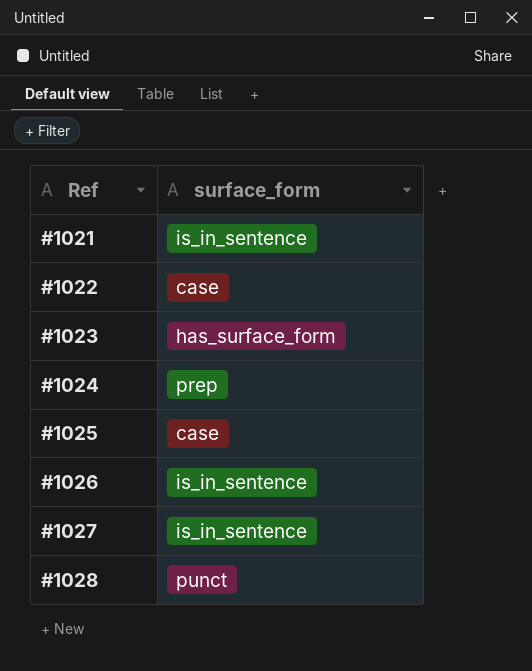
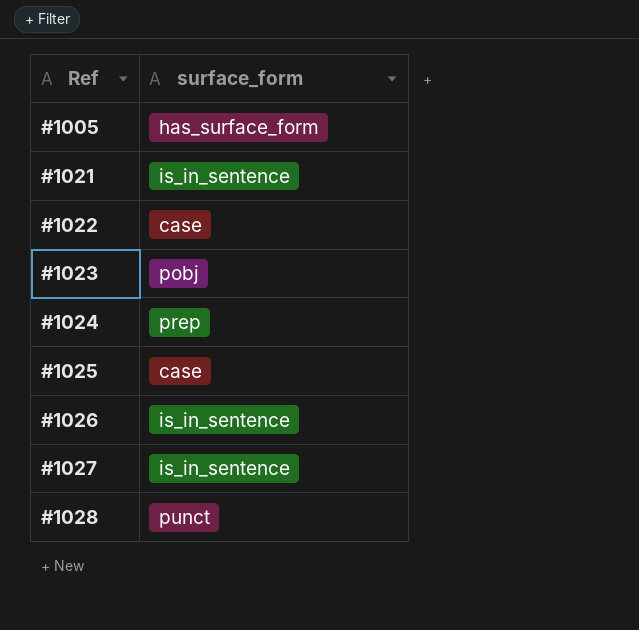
row #1005: none -> has_surface_form
#1023 | surface_form: has_surface_form -> pobj

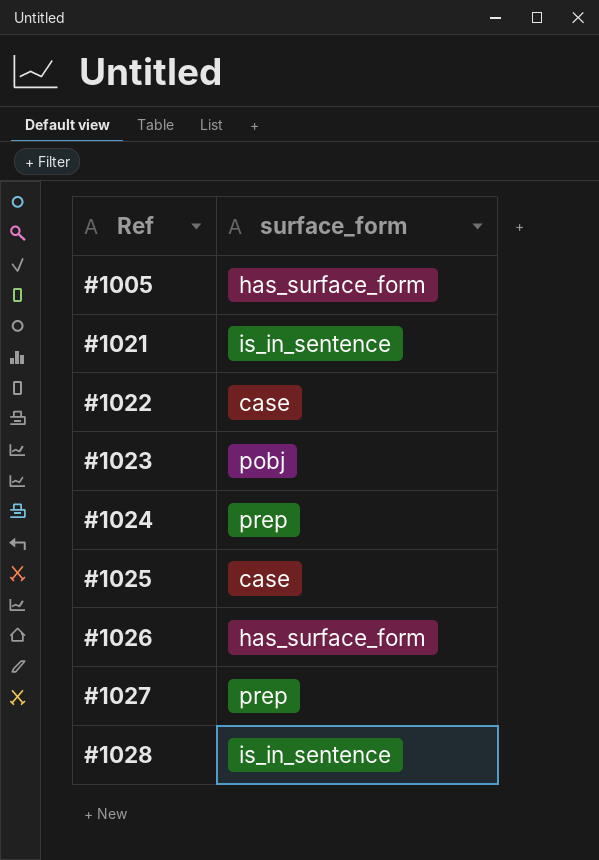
#1026 | surface_form: is_in_sentence -> has_surface_form
#1027 | surface_form: is_in_sentence -> prep
#1028 | surface_form: punct -> is_in_sentence

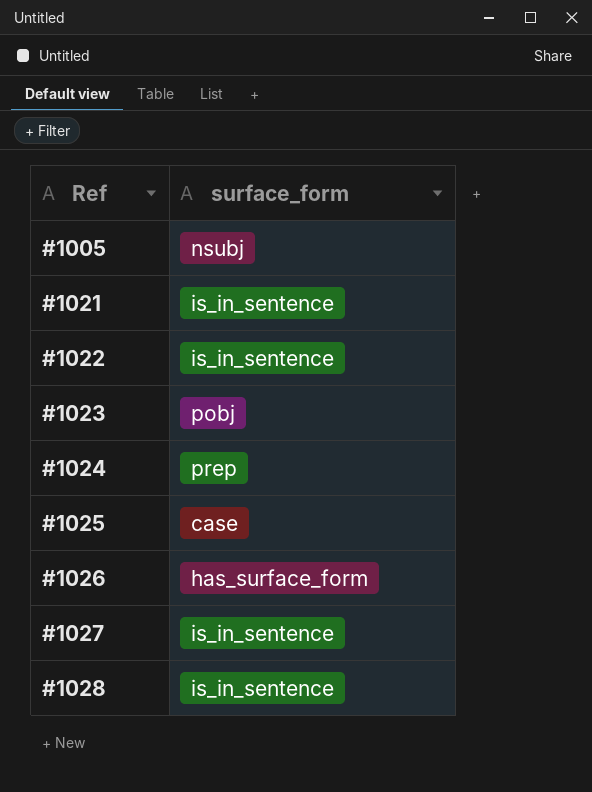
#1005 | surface_form: has_surface_form -> nsubj
#1022 | surface_form: case -> is_in_sentence
#1027 | surface_form: prep -> is_in_sentence

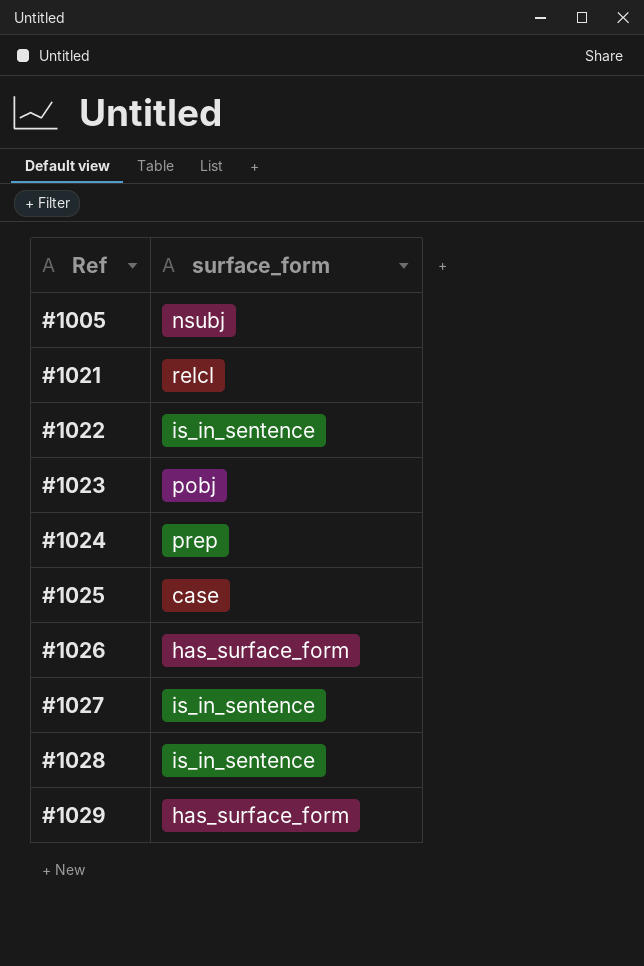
#1021 | surface_form: is_in_sentence -> relcl
row #1029: none -> has_surface_form

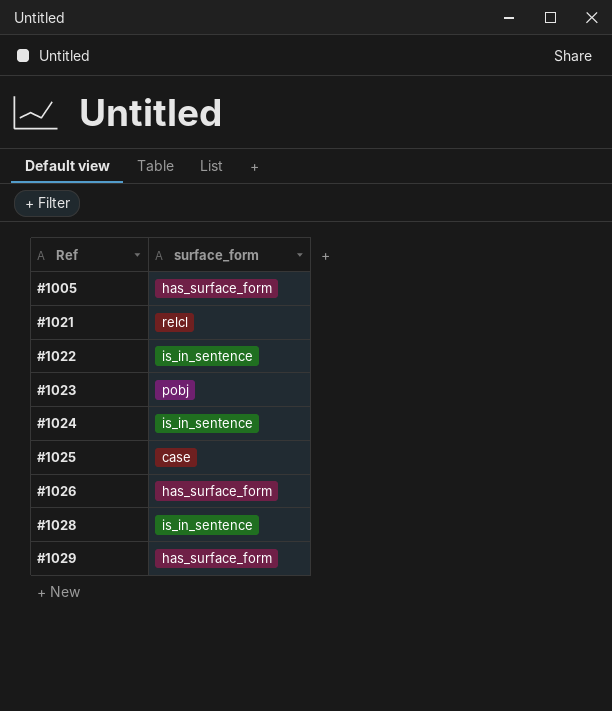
row #1027: is_in_sentence -> none
#1005 | surface_form: nsubj -> has_surface_form
#1024 | surface_form: prep -> is_in_sentence

